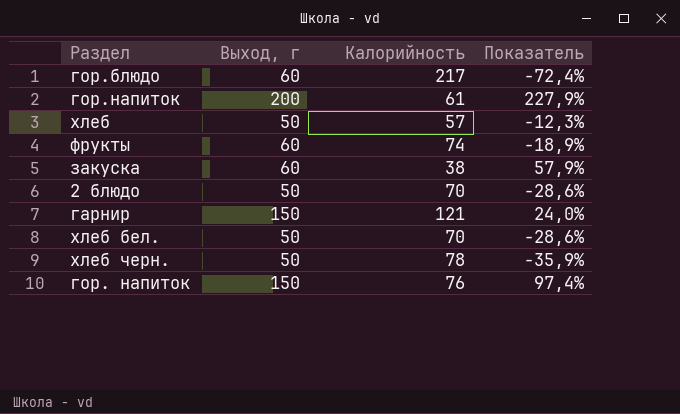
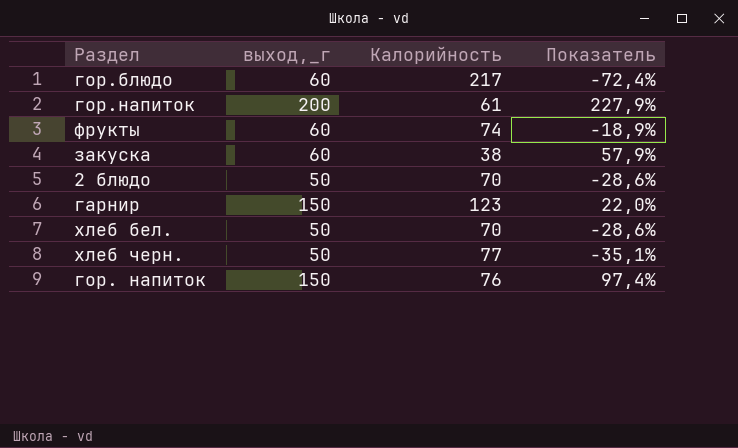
column name: Выход, г -> выход,_г
row хлеб: 50 | 57 | -12,3% -> none
гарнир | Калорийность: 121 -> 123
гарнир | Показатель: 24,0% -> 22,0%
хлеб черн. | Калорийность: 78 -> 77
хлеб черн. | Показатель: -35,9% -> -35,1%

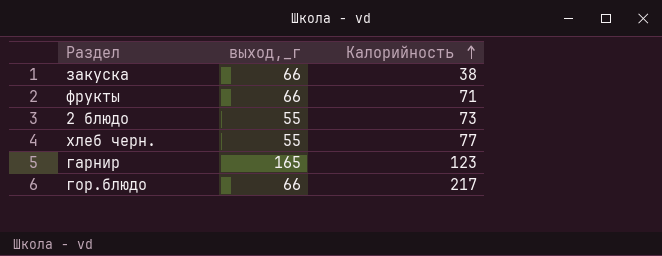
row order: none -> Калорийность ascending
column Показатель | formula: ([выход,_г] - [Калорийность]) / [Калорийность] -> none
row гор.напиток: 200 | 61 | 227,9% -> none
row хлеб бел.: 50 | 70 | -28,6% -> none
row гор. напиток: 150 | 76 | 97,4% -> none
закуска | выход,_г: 60 -> 66
фрукты | выход,_г: 60 -> 66
фрукты | Калорийность: 74 -> 71
2 блюдо | выход,_г: 50 -> 55
2 блюдо | Калорийность: 70 -> 73
хлеб черн. | выход,_г: 50 -> 55
гарнир | выход,_г: 150 -> 165
гор.блюдо | выход,_г: 60 -> 66

